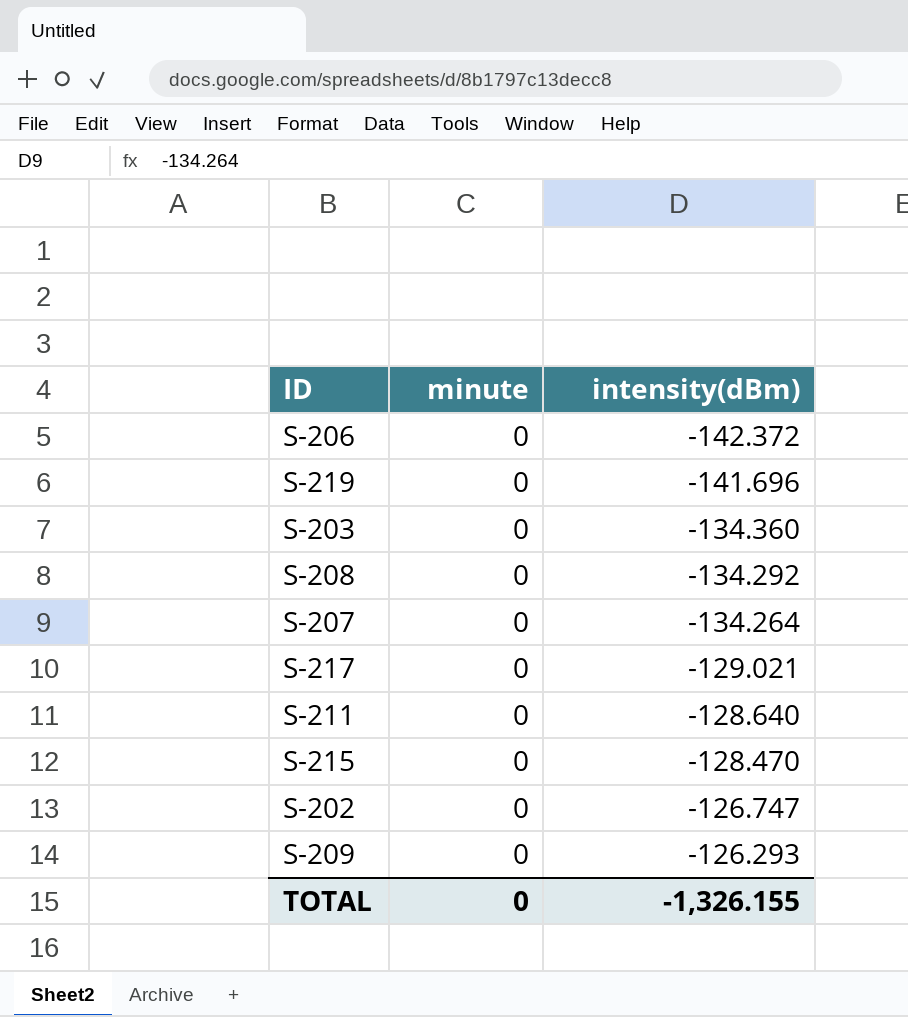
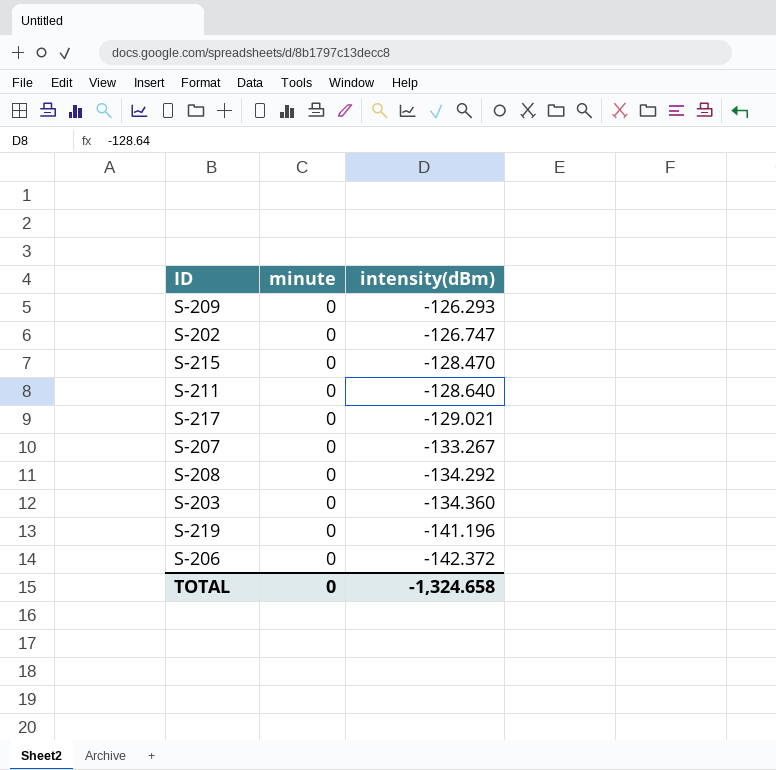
row order: intensity(dBm) ascending -> intensity(dBm) descending
S-207 | intensity(dBm): -134.264 -> -133.267
S-219 | intensity(dBm): -141.696 -> -141.196
TOTAL | intensity(dBm): -1,326.155 -> -1,324.658

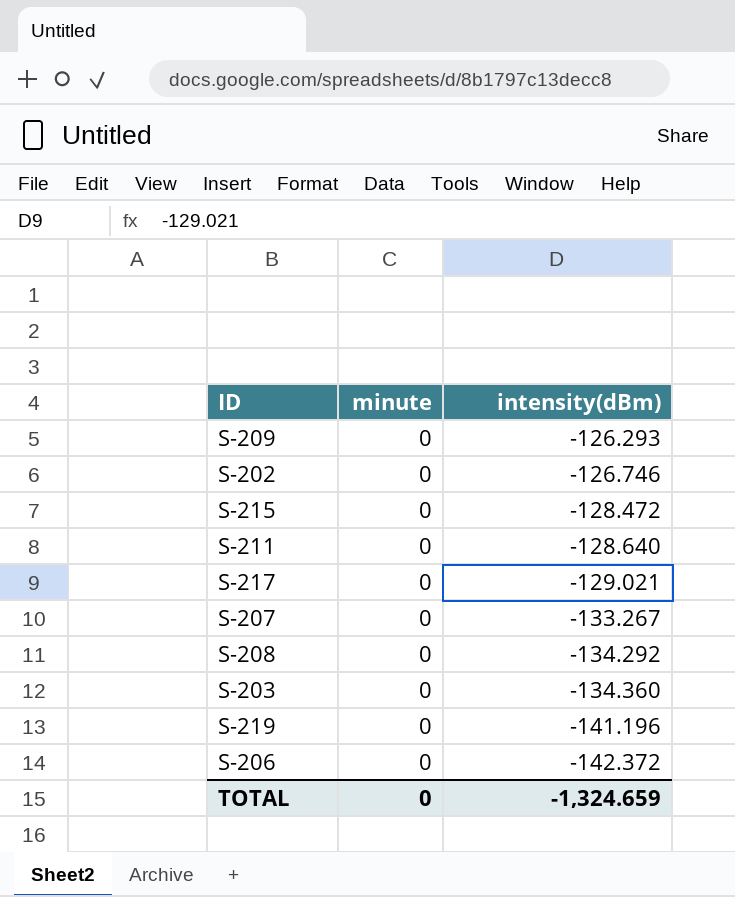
S-202 | intensity(dBm): -126.747 -> -126.746
S-215 | intensity(dBm): -128.470 -> -128.472
TOTAL | intensity(dBm): -1,324.658 -> -1,324.659

